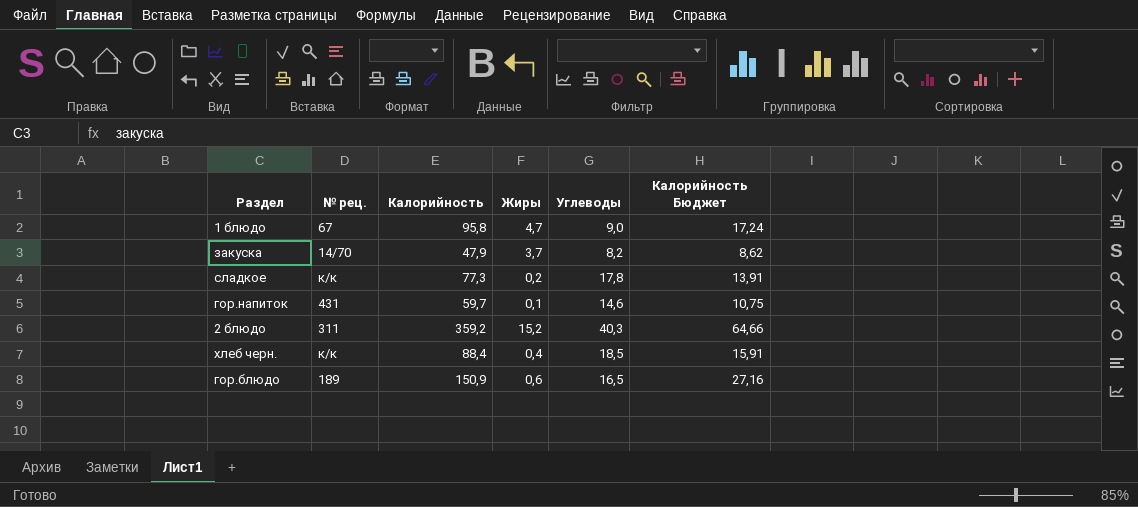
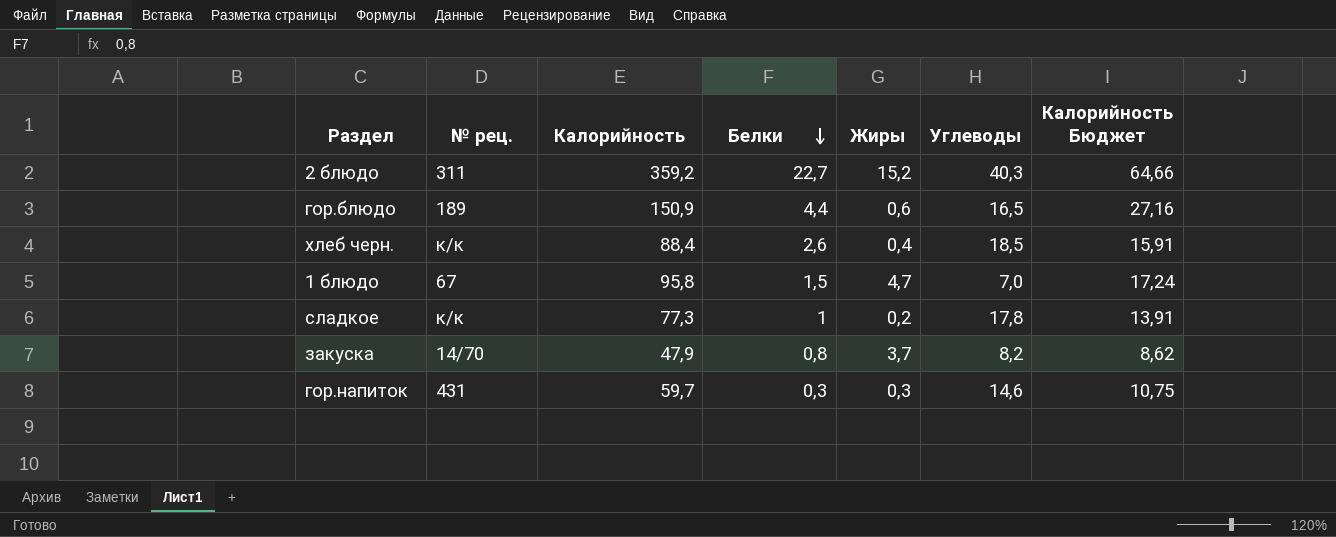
row order: none -> Белки descending
column Белки | position: none -> 4
1 блюдо | Углеводы: 9,0 -> 7,0
гор.напиток | Жиры: 0,1 -> 0,3

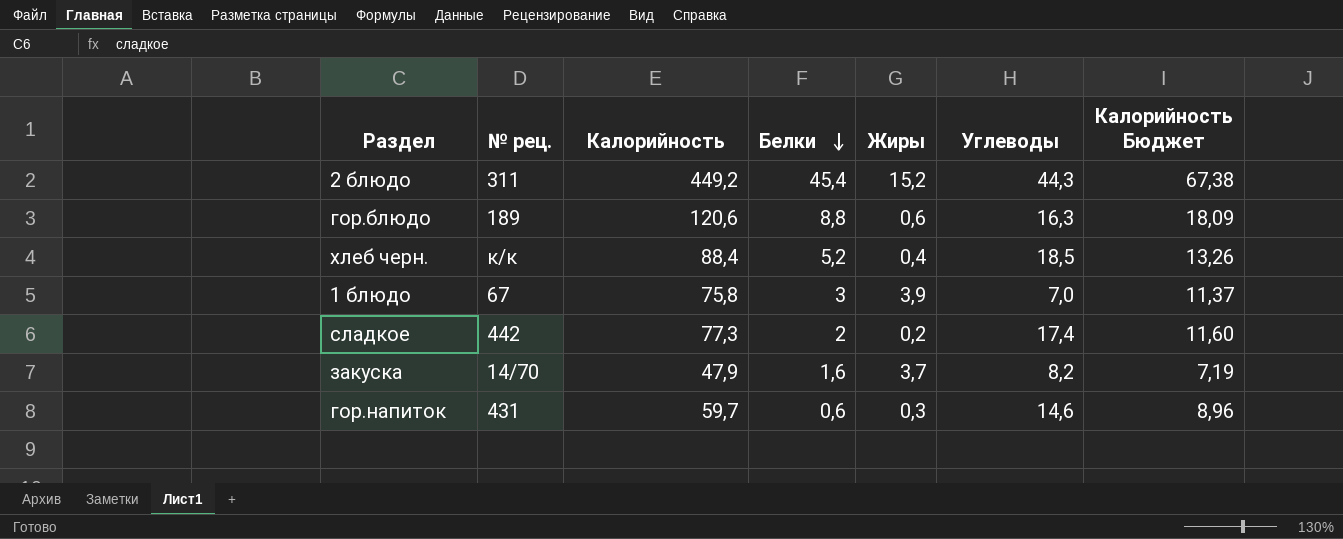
column Калорийность Бюджет | formula: [Калорийность] * 0,18 -> [Калорийность] * 0,15
2 блюдо | Калорийность: 359,2 -> 449,2
2 блюдо | Белки: 22,7 -> 45,4
2 блюдо | Углеводы: 40,3 -> 44,3
гор.блюдо | Калорийность: 150,9 -> 120,6
гор.блюдо | Белки: 4,4 -> 8,8
гор.блюдо | Углеводы: 16,5 -> 16,3
хлеб черн. | Белки: 2,6 -> 5,2
1 блюдо | Калорийность: 95,8 -> 75,8
1 блюдо | Белки: 1,5 -> 3
1 блюдо | Жиры: 4,7 -> 3,9
сладкое | № рец.: к/к -> 442
сладкое | Белки: 1 -> 2
сладкое | Углеводы: 17,8 -> 17,4
закуска | Белки: 0,8 -> 1,6
гор.напиток | Белки: 0,3 -> 0,6

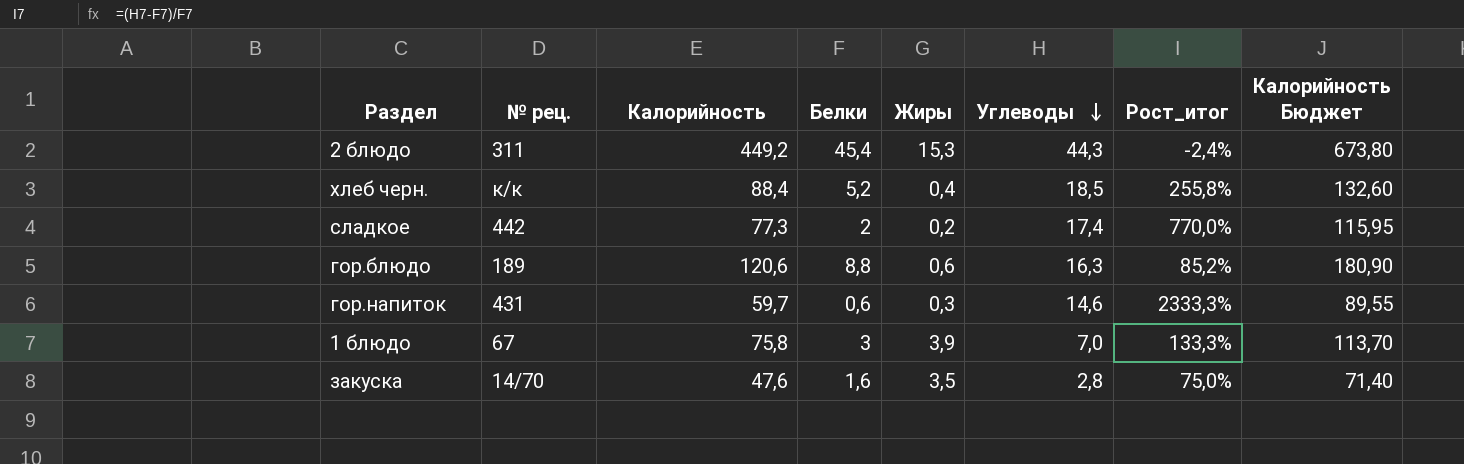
row order: Белки descending -> Углеводы descending
column Рост_итог | formula: none -> ([Углеводы] - [Белки]) / [Белки]
column Калорийность Бюджет | formula: [Калорийность] * 0,15 -> [Калорийность] * 1,5
2 блюдо | Жиры: 15,2 -> 15,3
закуска | Калорийность: 47,9 -> 47,6
закуска | Жиры: 3,7 -> 3,5
закуска | Углеводы: 8,2 -> 2,8

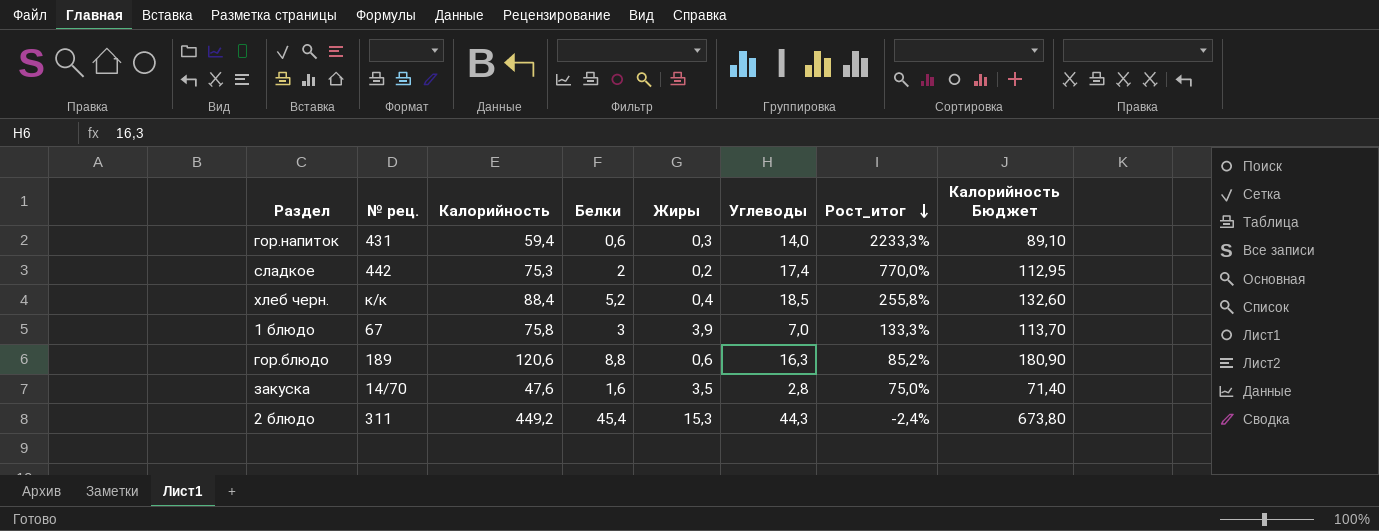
row order: Углеводы descending -> Рост_итог descending
гор.напиток | Калорийность: 59,7 -> 59,4
гор.напиток | Углеводы: 14,6 -> 14,0
гор.напиток | Рост_итог: 2333,3% -> 2233,3%
гор.напиток | Калорийность Бюджет: 89,55 -> 89,10
сладкое | Калорийность: 77,3 -> 75,3
сладкое | Калорийность Бюджет: 115,95 -> 112,95

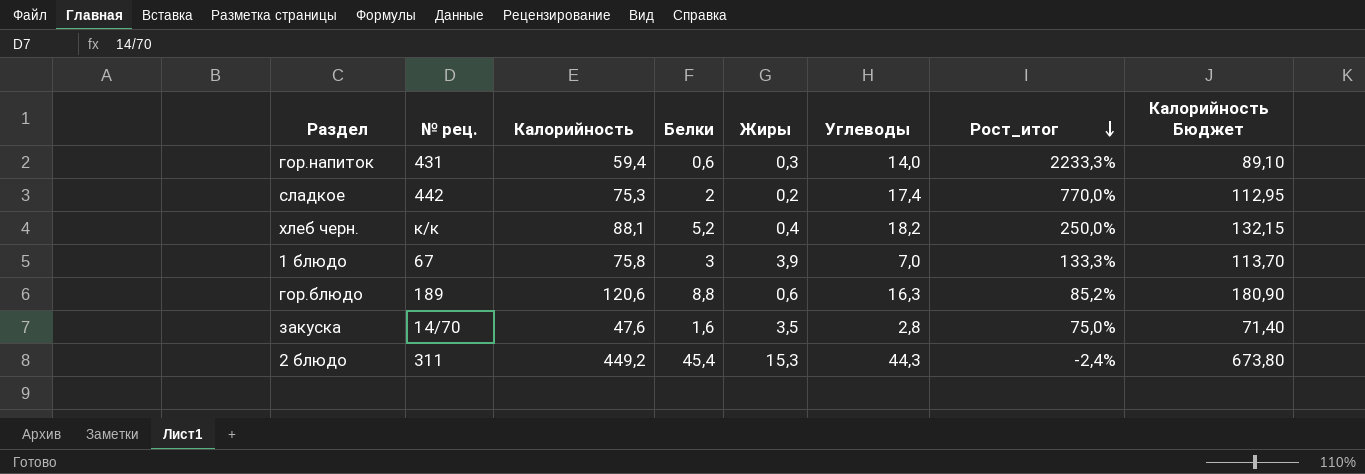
хлеб черн. | Калорийность: 88,4 -> 88,1
хлеб черн. | Углеводы: 18,5 -> 18,2
хлеб черн. | Рост_итог: 255,8% -> 250,0%
хлеб черн. | Калорийность Бюджет: 132,60 -> 132,15

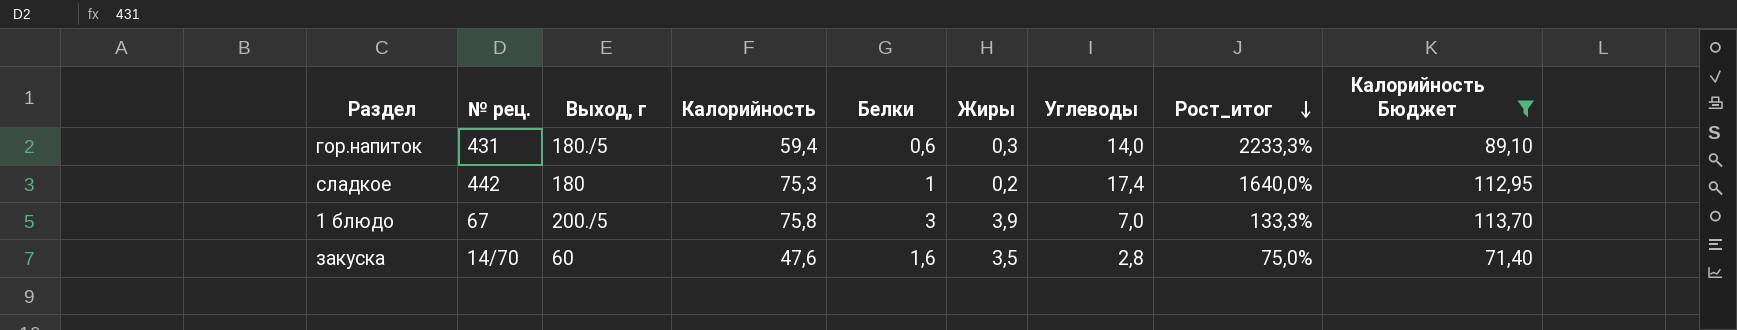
filter: none -> Калорийность Бюджет <= 113,70
column Выход, г | position: none -> 3
сладкое | Белки: 2 -> 1
сладкое | Рост_итог: 770,0% -> 1640,0%

